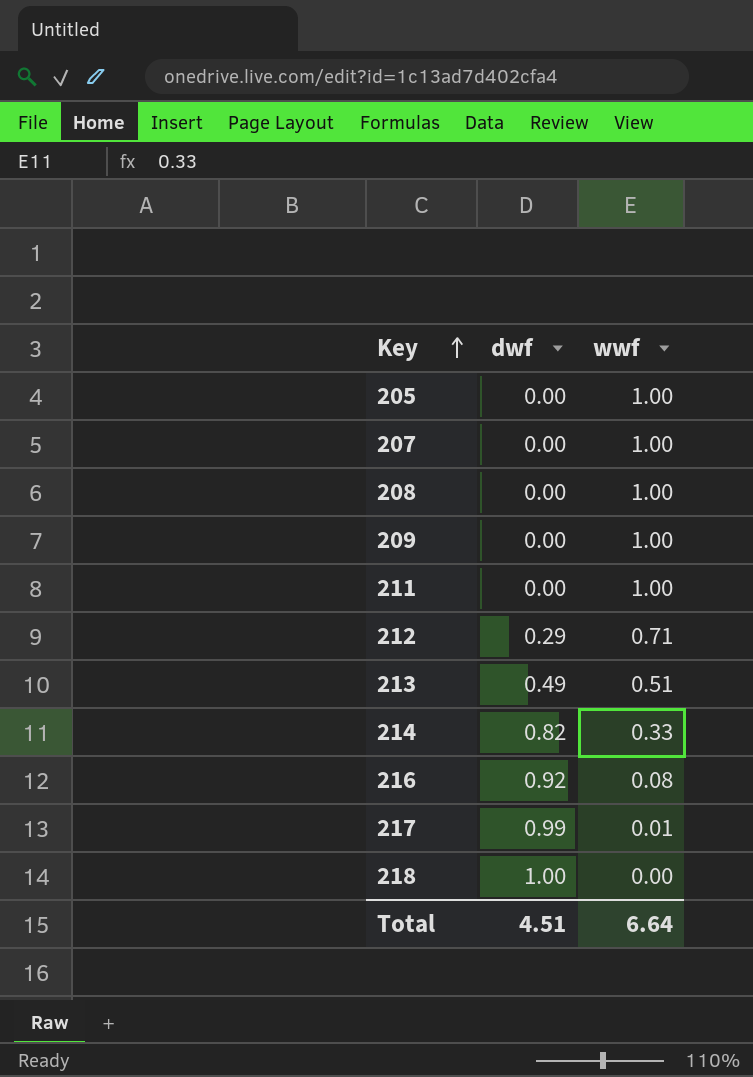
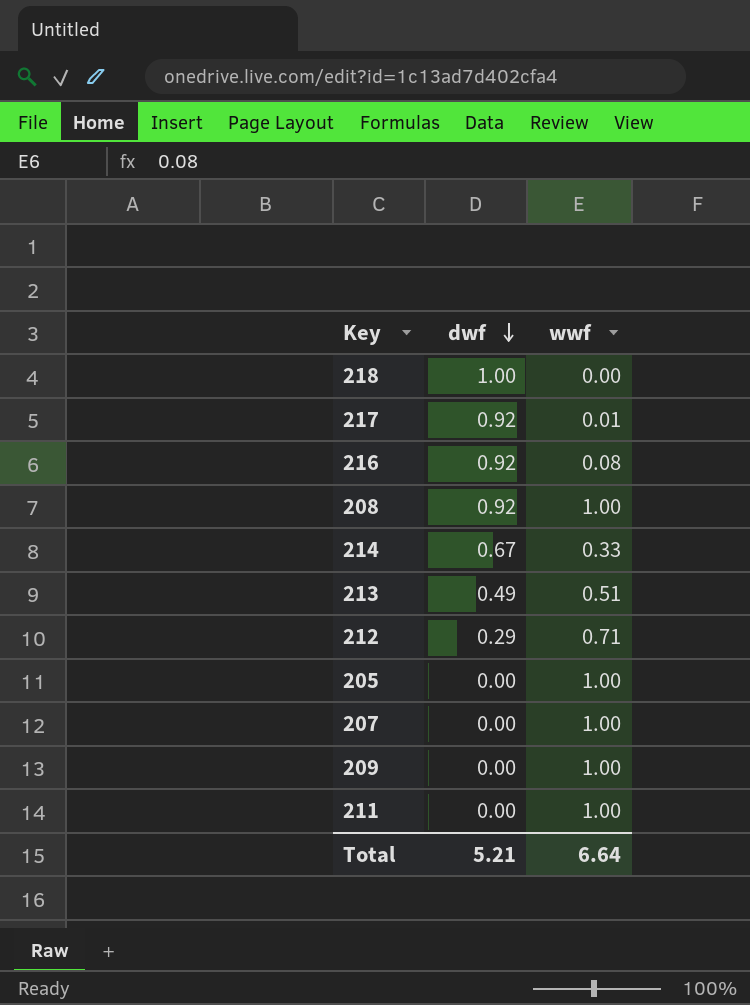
row order: Key ascending -> dwf descending
217 | dwf: 0.99 -> 0.92
208 | dwf: 0.00 -> 0.92
214 | dwf: 0.82 -> 0.67
Total | dwf: 4.51 -> 5.21

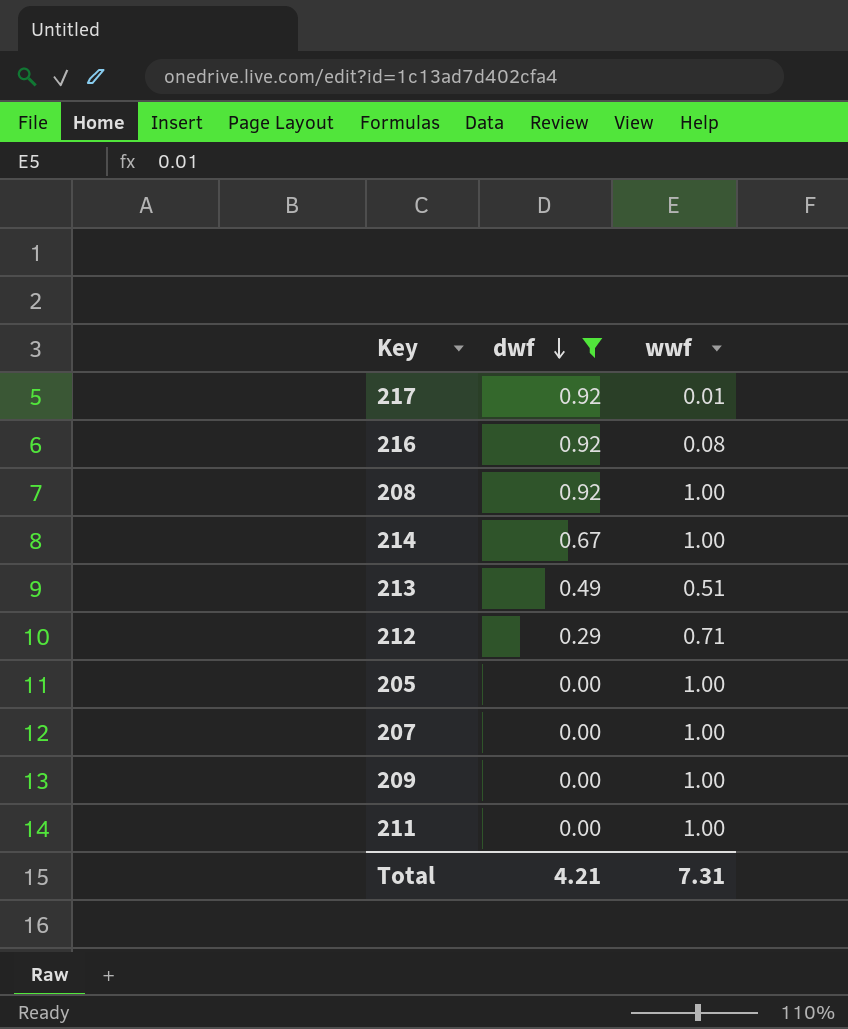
filter: none -> dwf != 1.00
214 | wwf: 0.33 -> 1.00
Total | dwf: 5.21 -> 4.21
Total | wwf: 6.64 -> 7.31

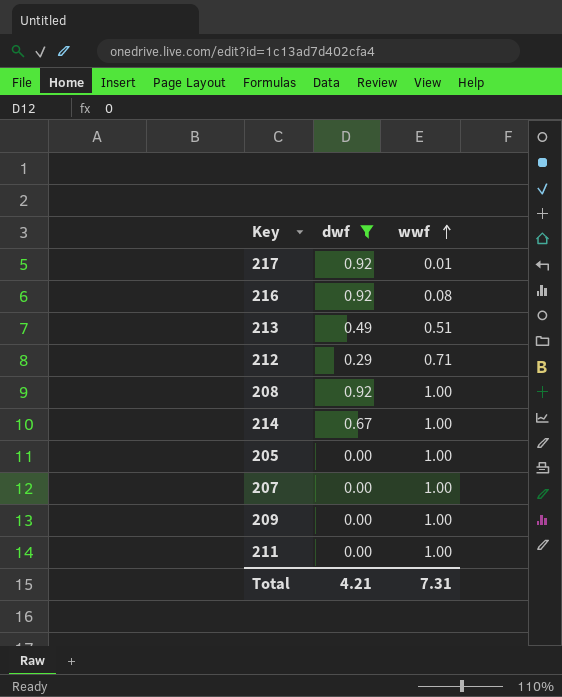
row order: dwf descending -> wwf ascending

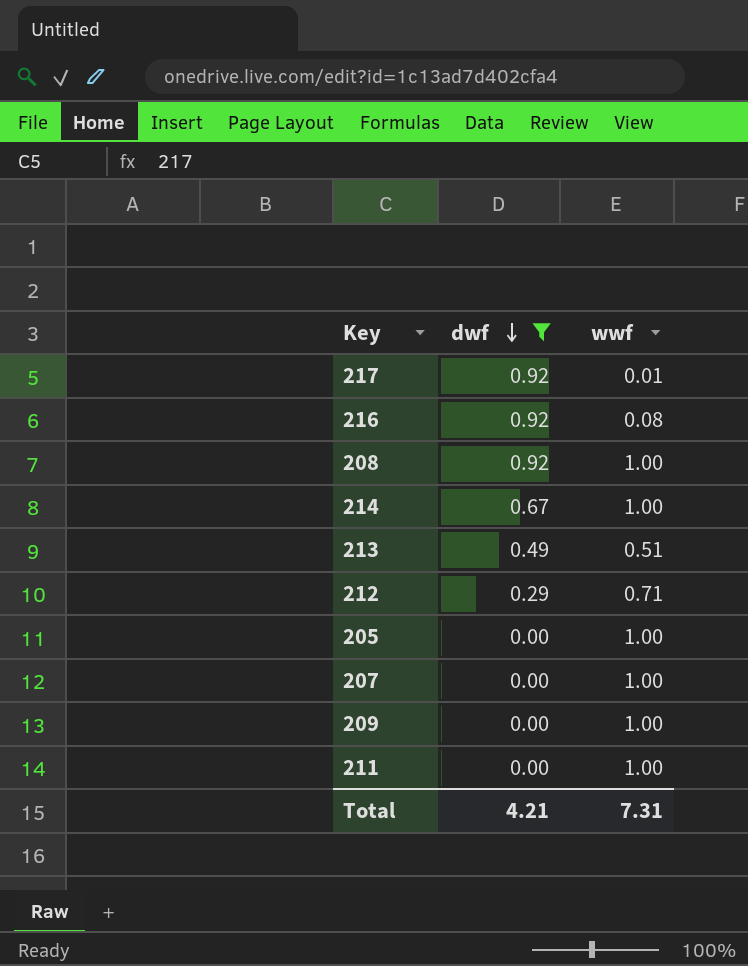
row order: wwf ascending -> dwf descending

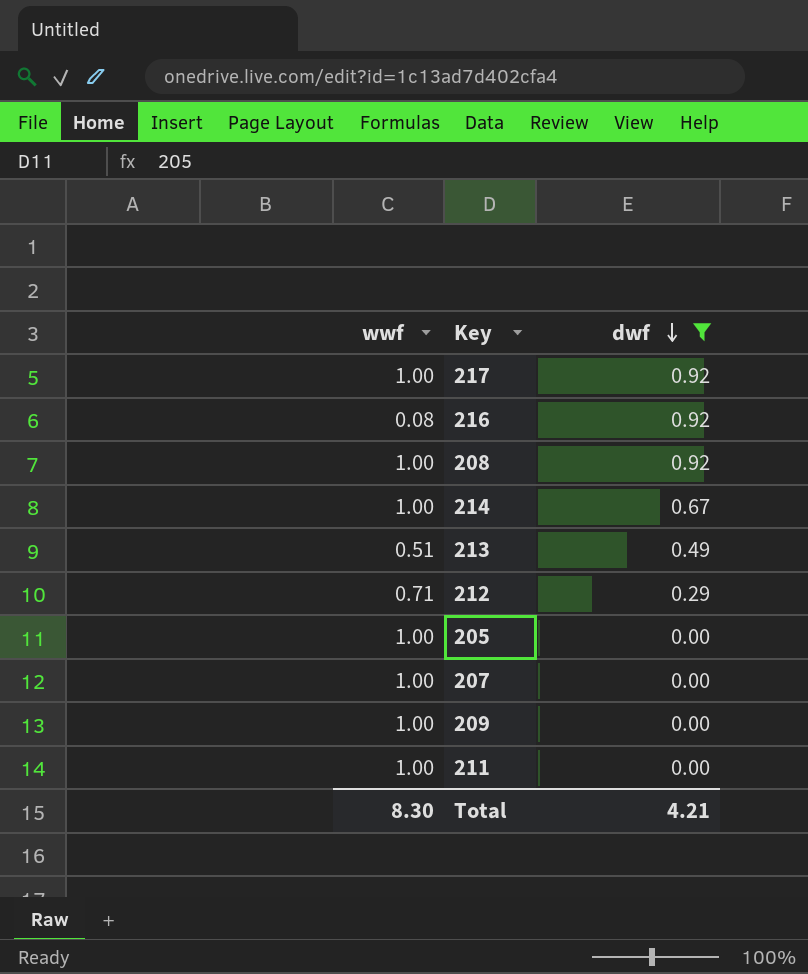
column wwf | position: 3 -> 1
217 | wwf: 0.01 -> 1.00
Total | wwf: 7.31 -> 8.30

